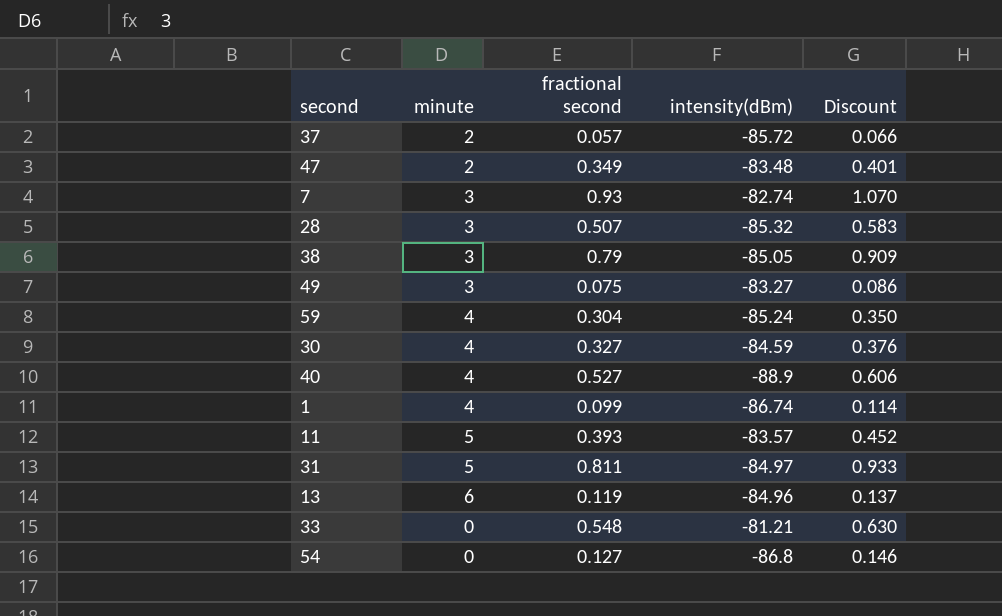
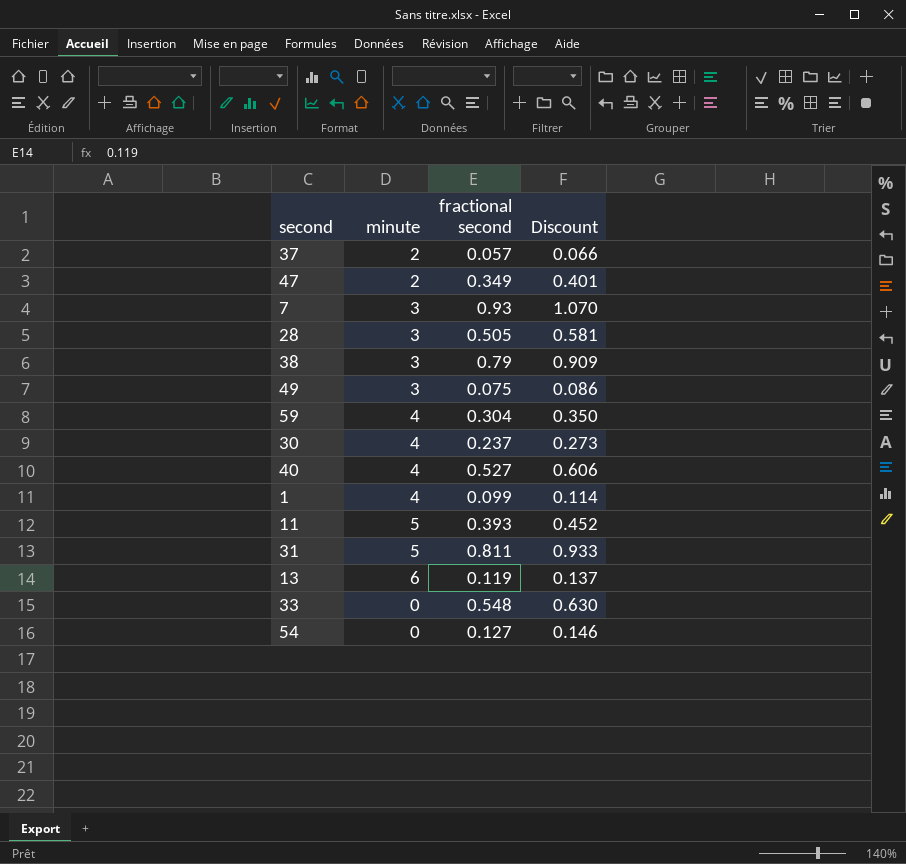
column intensity(dBm) | position: 4 -> none
28 | fractional second: 0.507 -> 0.505
28 | Discount: 0.583 -> 0.581
30 | fractional second: 0.327 -> 0.237
30 | Discount: 0.376 -> 0.273

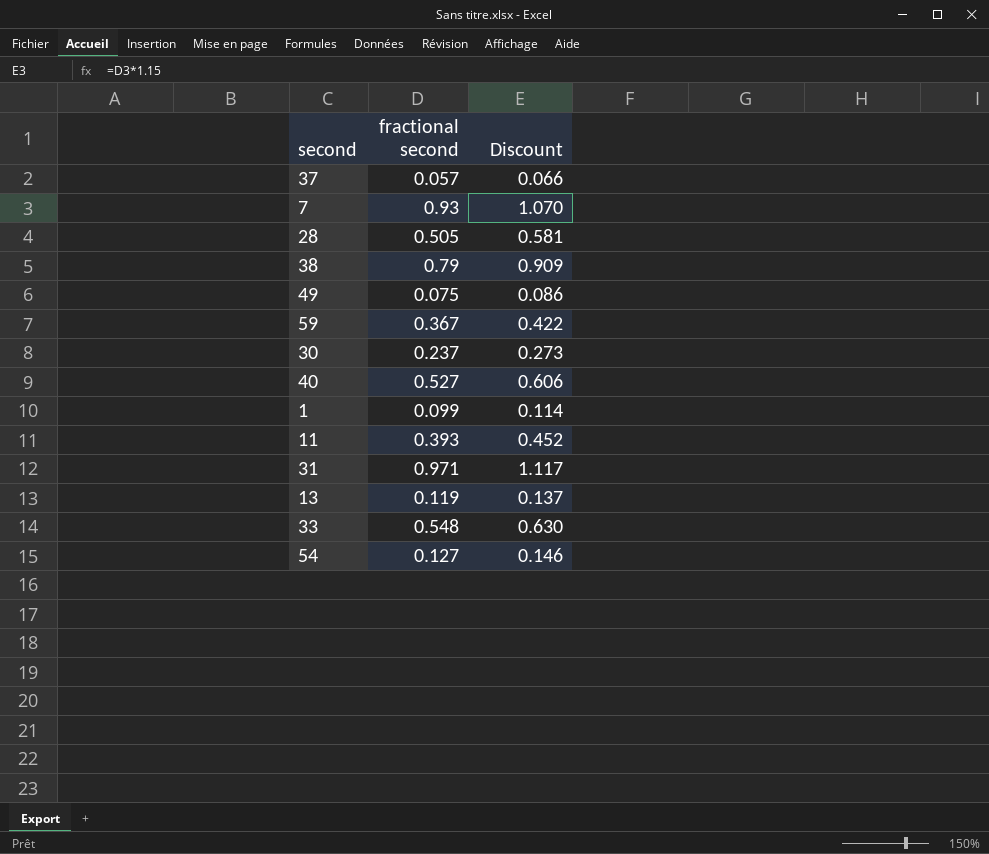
column minute | position: 2 -> none
row 47: 2 | 0.349 | 0.401 -> none
59 | fractional second: 0.304 -> 0.367
59 | Discount: 0.350 -> 0.422
31 | fractional second: 0.811 -> 0.971
31 | Discount: 0.933 -> 1.117

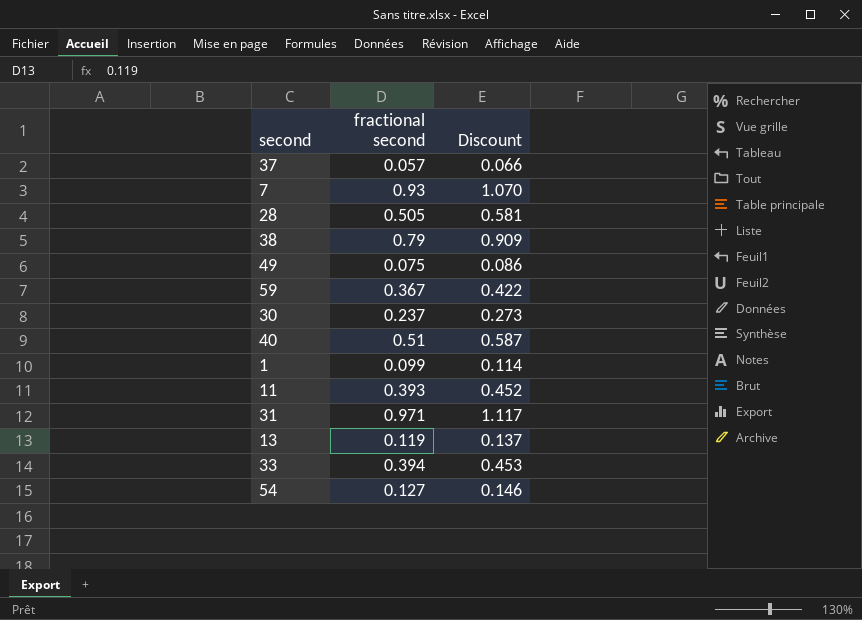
40 | fractional second: 0.527 -> 0.51
40 | Discount: 0.606 -> 0.587
33 | fractional second: 0.548 -> 0.394
33 | Discount: 0.630 -> 0.453

